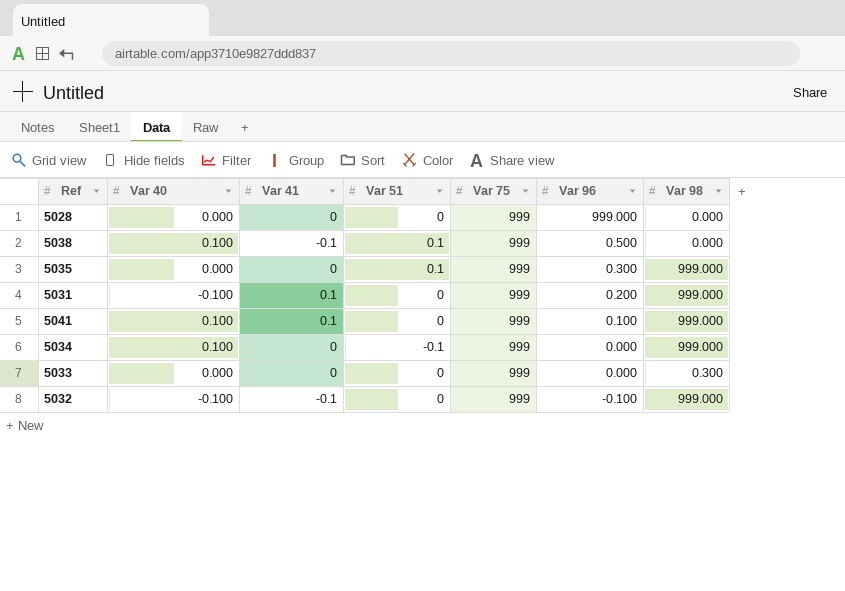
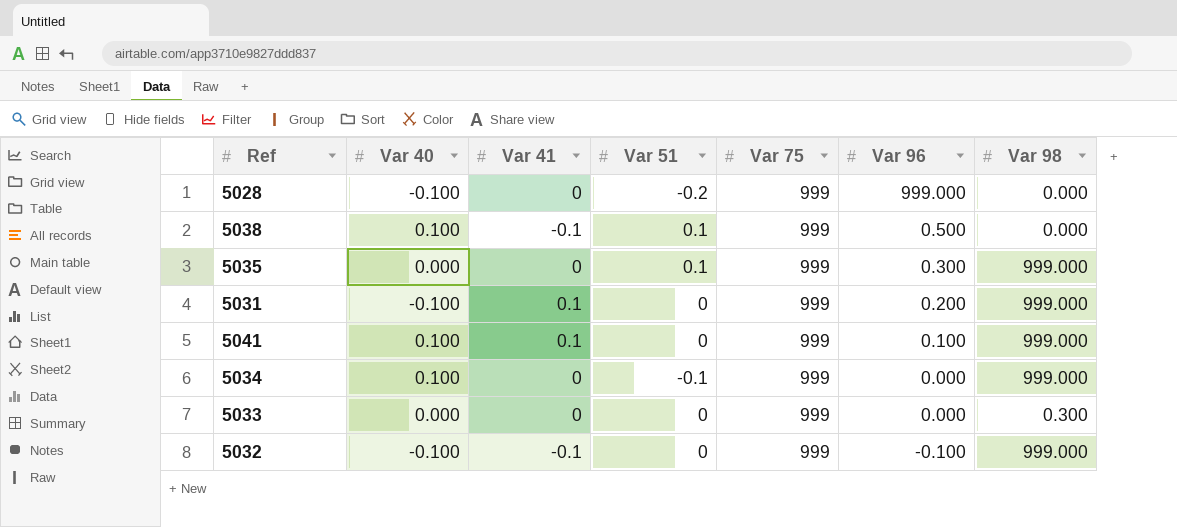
5028 | Var 40: 0.000 -> -0.100
5028 | Var 51: 0 -> -0.2

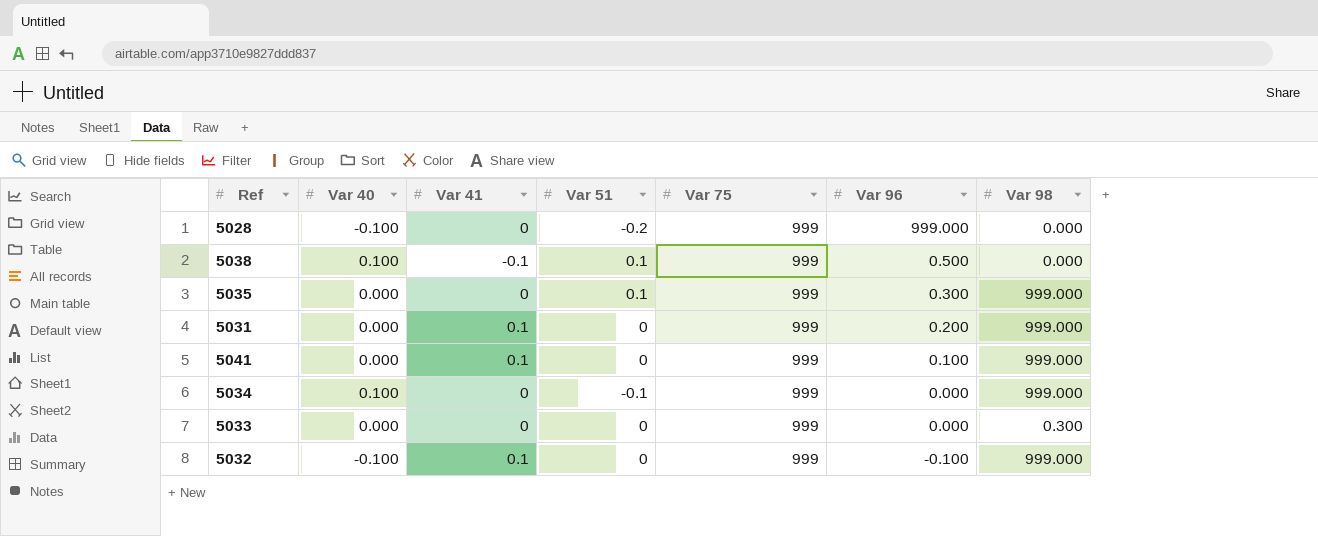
5031 | Var 40: -0.100 -> 0.000
5041 | Var 40: 0.100 -> 0.000
5032 | Var 41: -0.1 -> 0.1

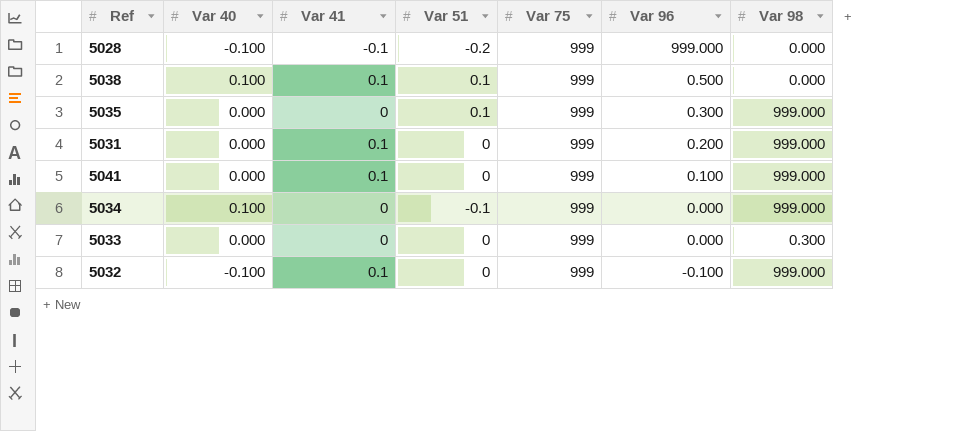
5028 | Var 41: 0 -> -0.1
5038 | Var 41: -0.1 -> 0.1

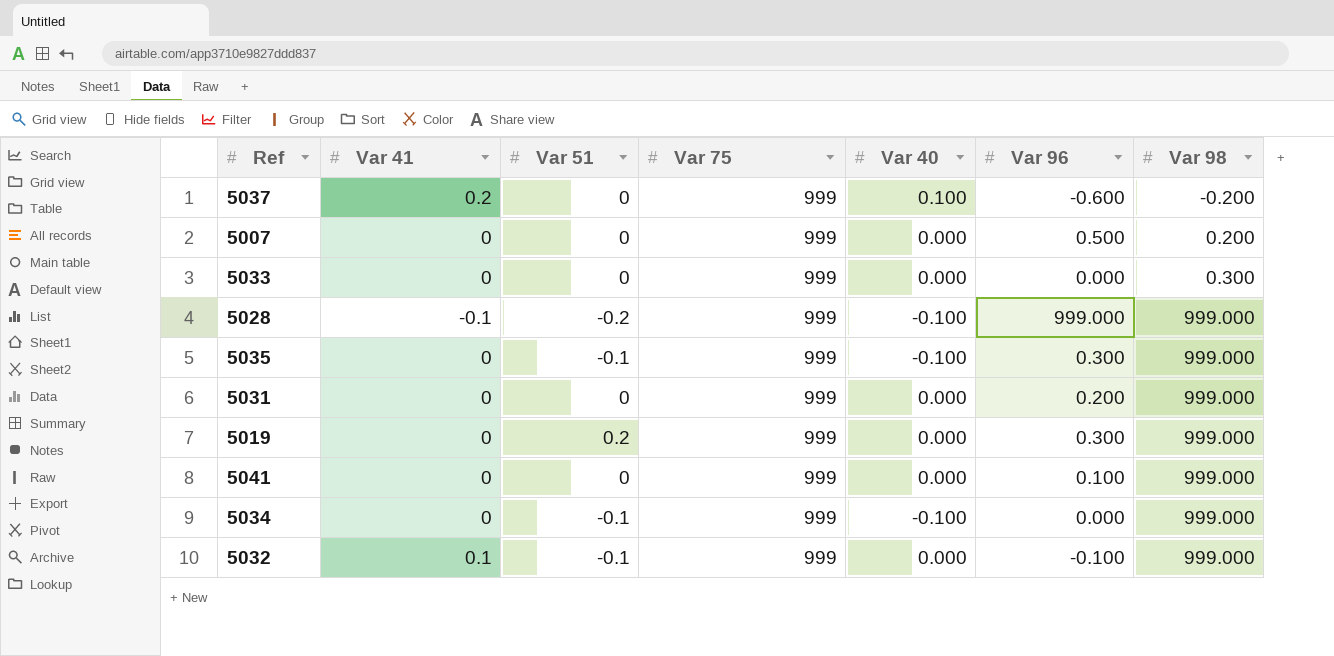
row order: Var 96 descending -> Var 98 ascending
column Var 40 | position: 2 -> 5
row 5038: 0.100 | 0.1 | 0.1 | 999 | 0.500 | 0.000 -> none
row 5037: none -> 0.2 | 0 | 999 | 0.100 | -0.600 | -0.200
row 5007: none -> 0 | 0 | 999 | 0.000 | 0.500 | 0.200
5028 | Var 98: 0.000 -> 999.000
5035 | Var 51: 0.1 -> -0.1
5035 | Var 40: 0.000 -> -0.100
5031 | Var 41: 0.1 -> 0
row 5019: none -> 0 | 0.2 | 999 | 0.000 | 0.300 | 999.000
5041 | Var 41: 0.1 -> 0
5034 | Var 40: 0.100 -> -0.100
5032 | Var 51: 0 -> -0.1
5032 | Var 40: -0.100 -> 0.000

